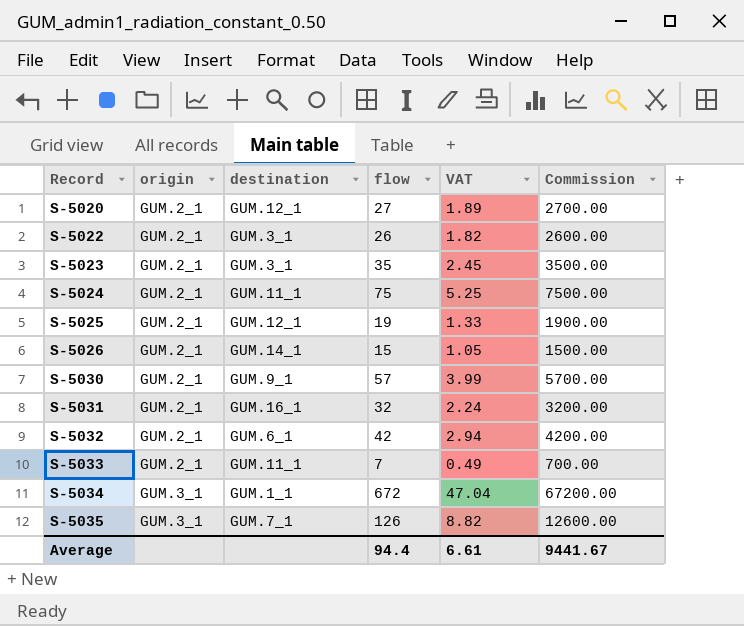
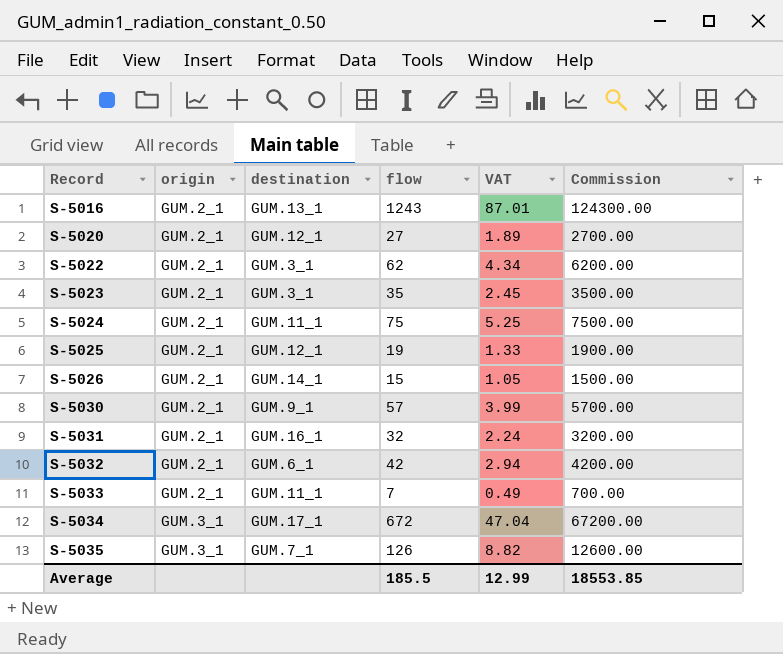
row S-5016: none -> GUM.2_1 | GUM.13_1 | 1243 | 87.01 | 124300.00
S-5022 | flow: 26 -> 62
S-5022 | VAT: 1.82 -> 4.34
S-5022 | Commission: 2600.00 -> 6200.00
S-5034 | destination: GUM.1_1 -> GUM.17_1
Average | flow: 94.4 -> 185.5
Average | VAT: 6.61 -> 12.99
Average | Commission: 9441.67 -> 18553.85

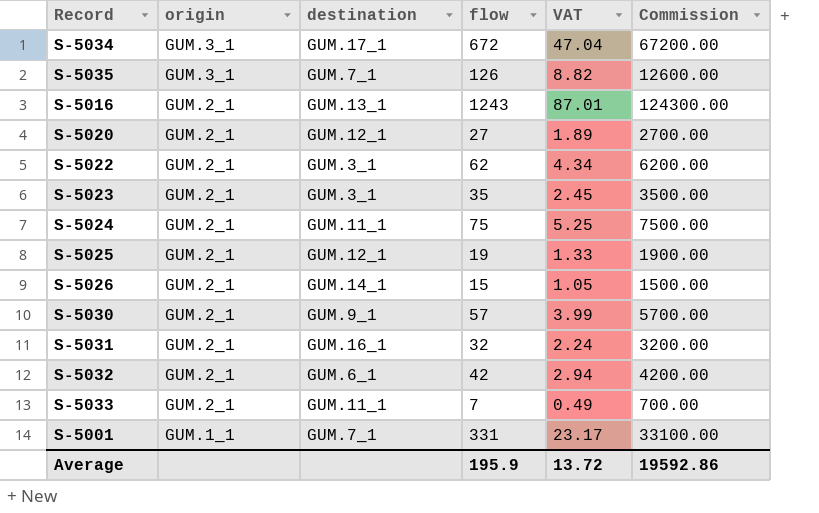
row order: Record ascending -> origin descending
row S-5001: none -> GUM.1_1 | GUM.7_1 | 331 | 23.17 | 33100.00
Average | flow: 185.5 -> 195.9
Average | VAT: 12.99 -> 13.72
Average | Commission: 18553.85 -> 19592.86

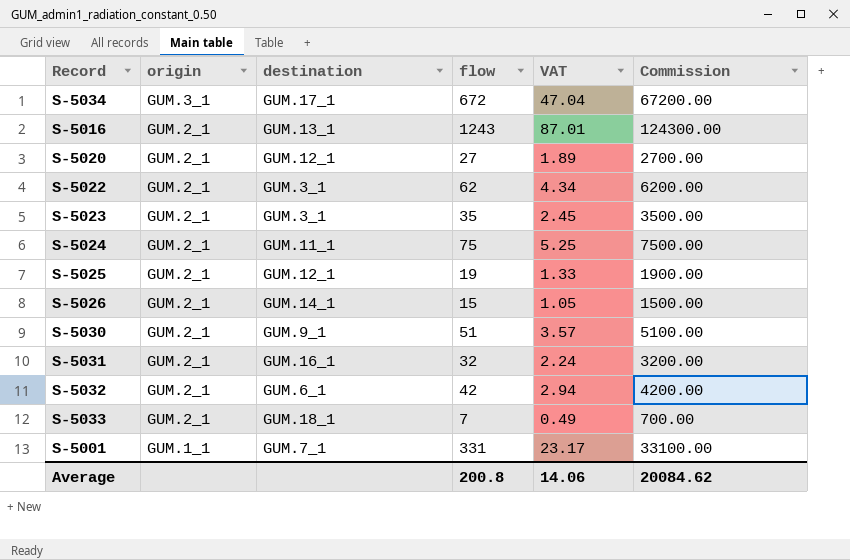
row S-5035: GUM.3_1 | GUM.7_1 | 126 | 8.82 | 12600.00 -> none
S-5030 | flow: 57 -> 51
S-5030 | VAT: 3.99 -> 3.57
S-5030 | Commission: 5700.00 -> 5100.00
S-5033 | destination: GUM.11_1 -> GUM.18_1
Average | flow: 195.9 -> 200.8
Average | VAT: 13.72 -> 14.06
Average | Commission: 19592.86 -> 20084.62

